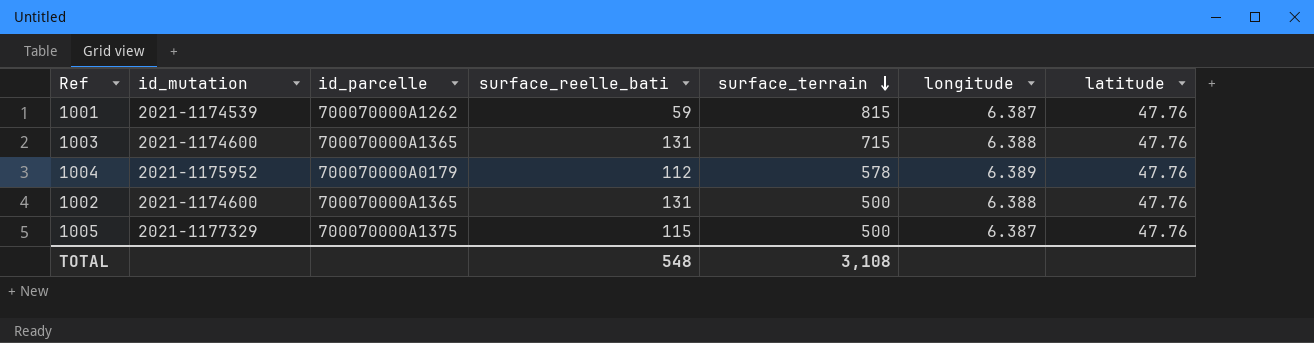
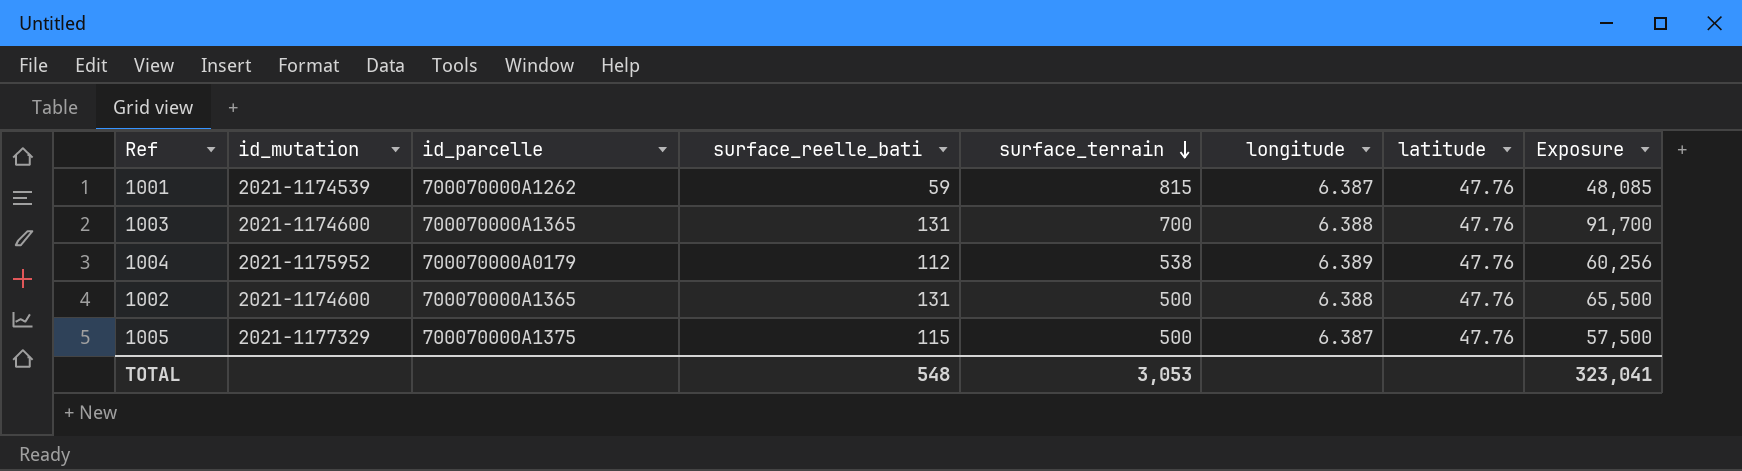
column Exposure | formula: none -> [surface_reelle_bati] * [surface_terrain]
1003 | surface_terrain: 715 -> 700
1004 | surface_terrain: 578 -> 538
TOTAL | surface_terrain: 3,108 -> 3,053

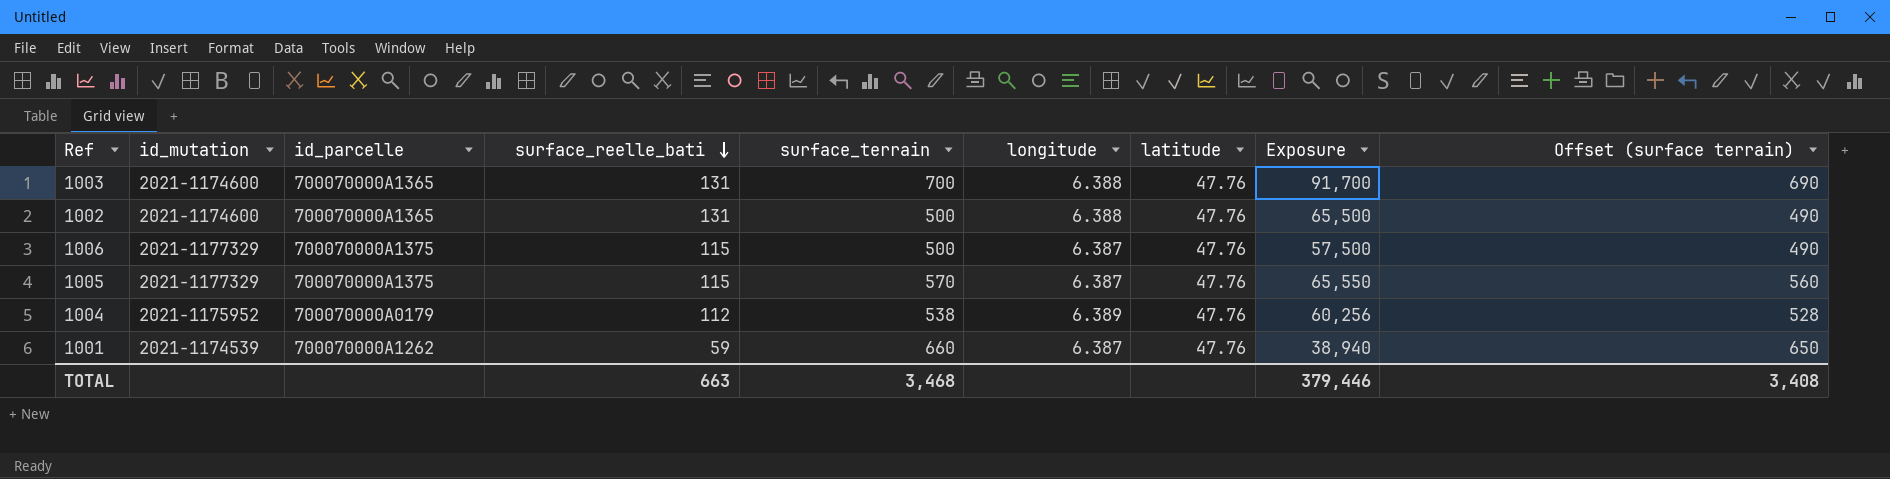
row order: surface_terrain descending -> surface_reelle_bati descending
column Offset (surface terrain) | formula: none -> [surface_terrain] - 10
row 1006: none -> 2021-1177329 | 700070000A1375 | 115 | 500 | 6.387 | 47.76 | 57,500 | 490
1005 | surface_terrain: 500 -> 570
1005 | Exposure: 57,500 -> 65,550
1001 | surface_terrain: 815 -> 660
1001 | Exposure: 48,085 -> 38,940
TOTAL | surface_reelle_bati: 548 -> 663
TOTAL | surface_terrain: 3,053 -> 3,468
TOTAL | Exposure: 323,041 -> 379,446

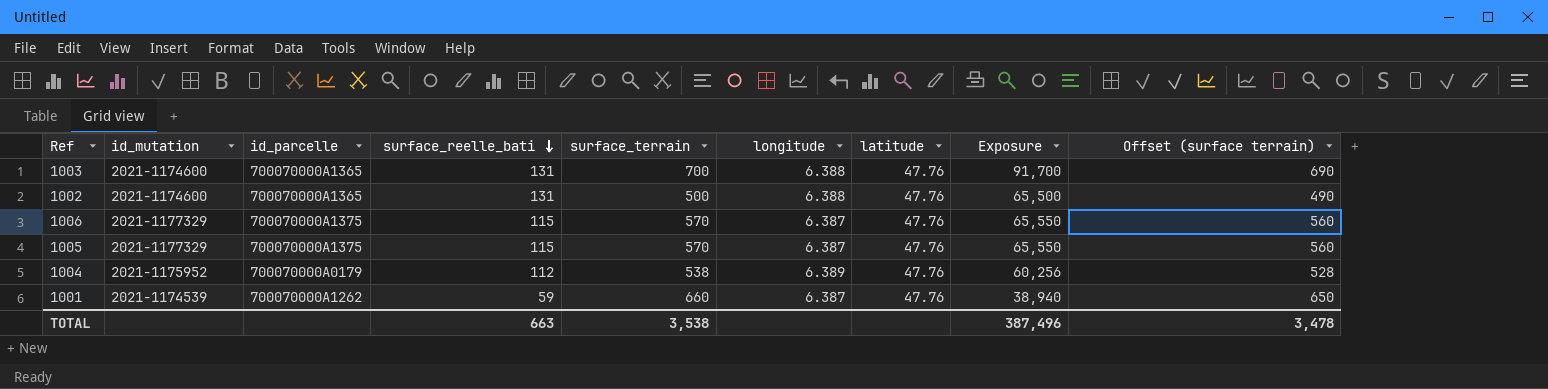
1006 | surface_terrain: 500 -> 570
1006 | Exposure: 57,500 -> 65,550
1006 | Offset (surface terrain): 490 -> 560
TOTAL | surface_terrain: 3,468 -> 3,538
TOTAL | Exposure: 379,446 -> 387,496
TOTAL | Offset (surface terrain): 3,408 -> 3,478

